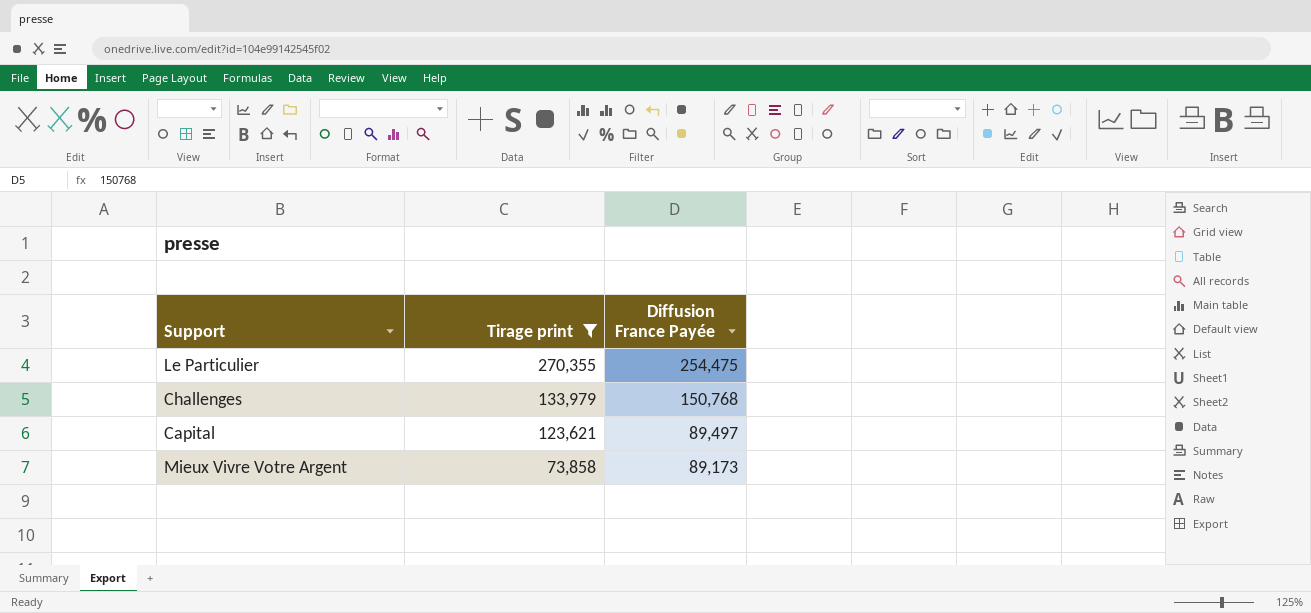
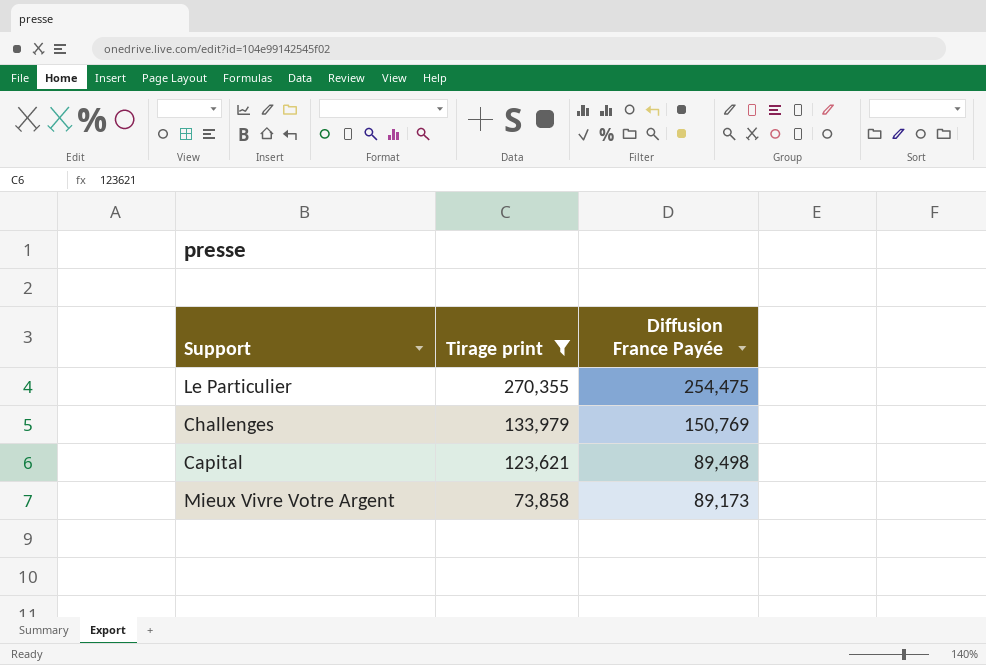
Challenges | Diffusion France Payée: 150,768 -> 150,769
Capital | Diffusion France Payée: 89,497 -> 89,498

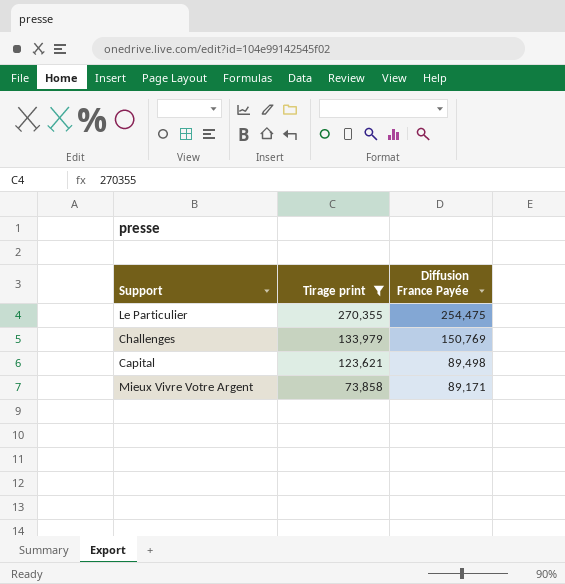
Mieux Vivre Votre Argent | Diffusion France Payée: 89,173 -> 89,171

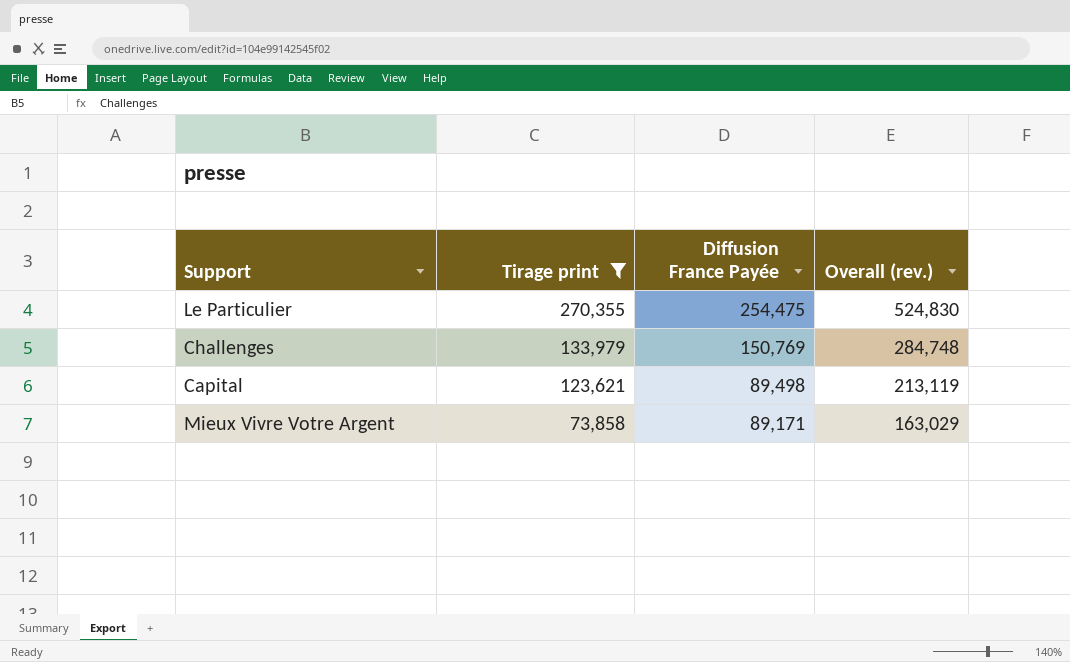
column Overall (rev.) | formula: none -> [Tirage print] + [Diffusion France Payée]

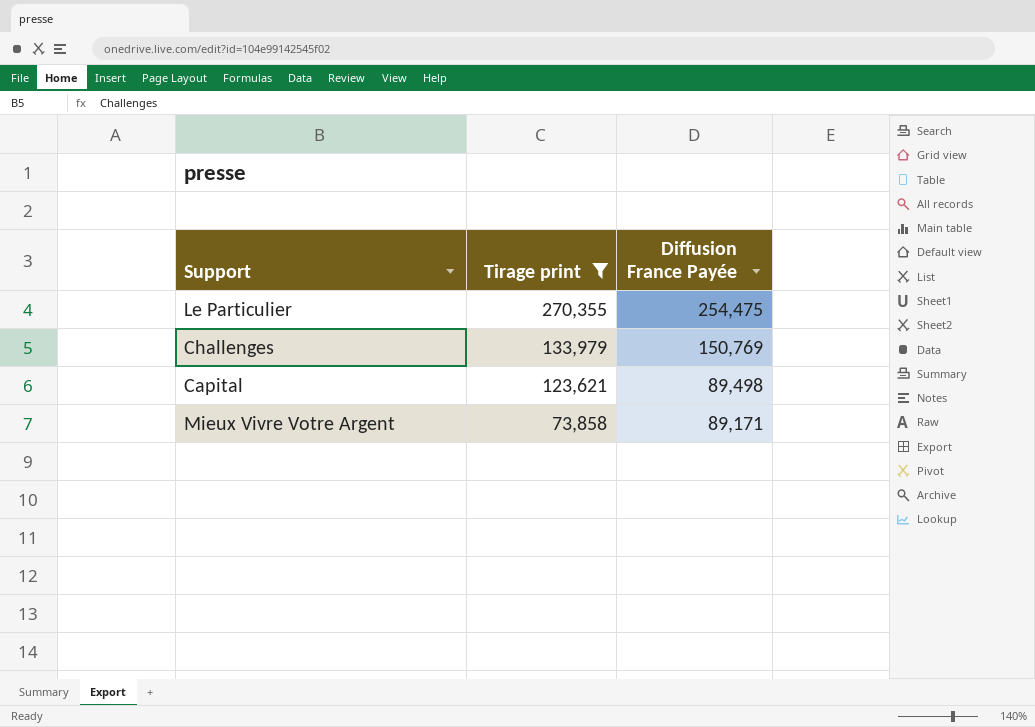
column Overall (rev.) | formula: [Tirage print] + [Diffusion France Payée] -> none

